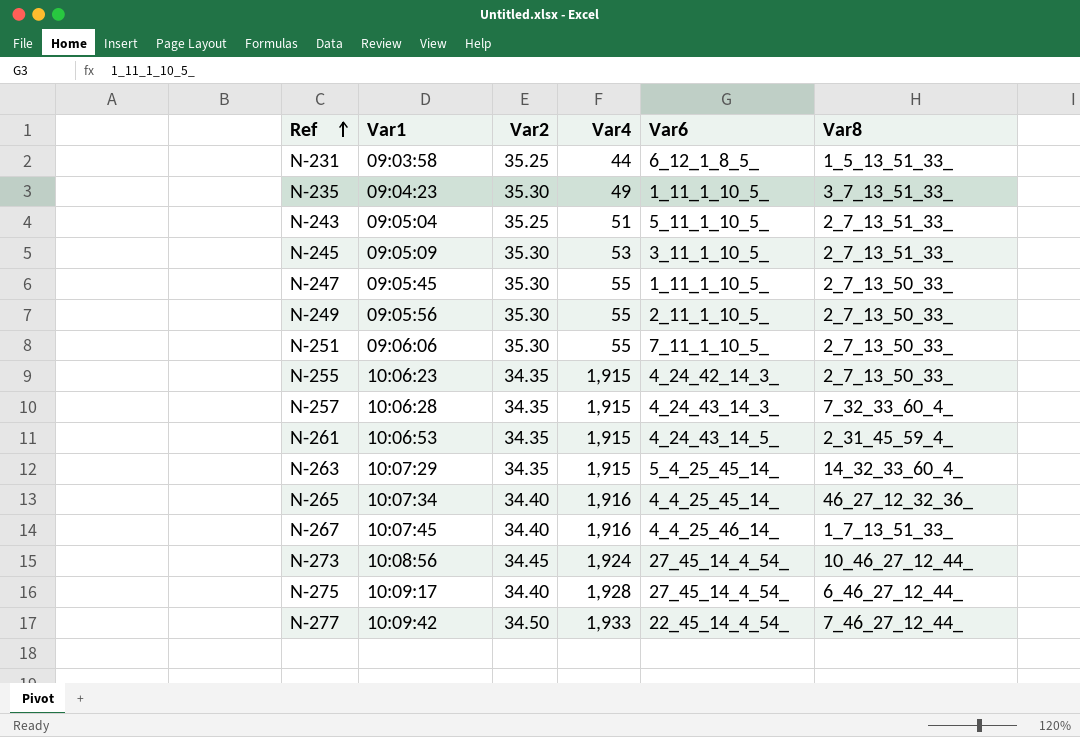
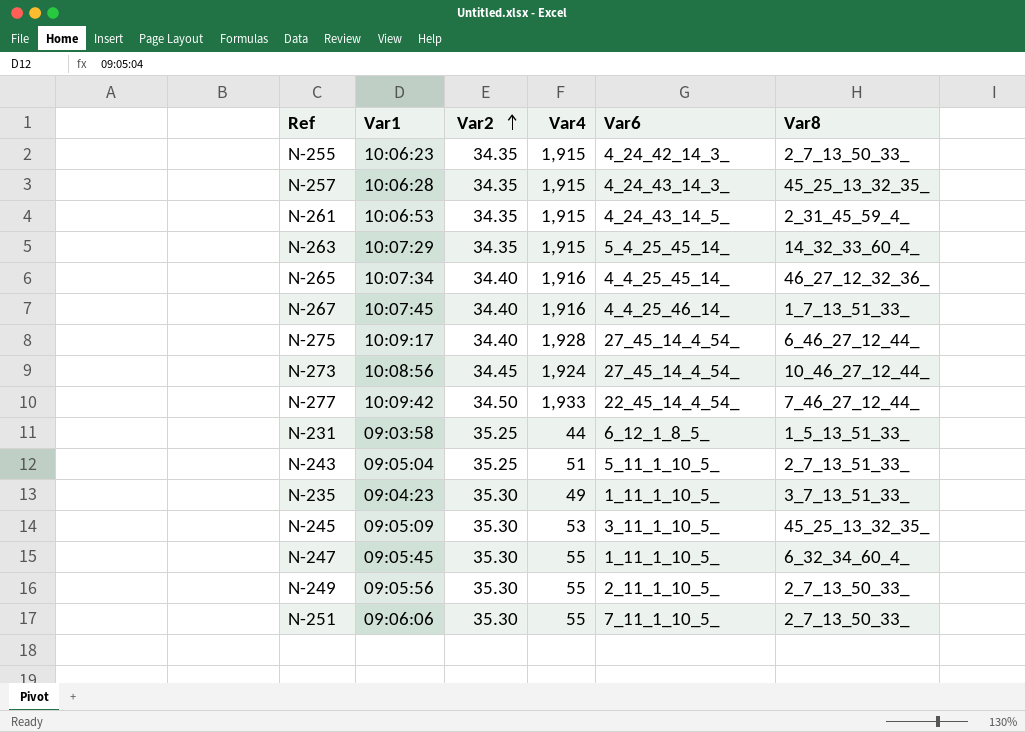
row order: Ref ascending -> Var2 ascending
N-257 | Var8: 7_32_33_60_4_ -> 45_25_13_32_35_
N-245 | Var8: 2_7_13_51_33_ -> 45_25_13_32_35_
N-247 | Var8: 2_7_13_50_33_ -> 6_32_34_60_4_

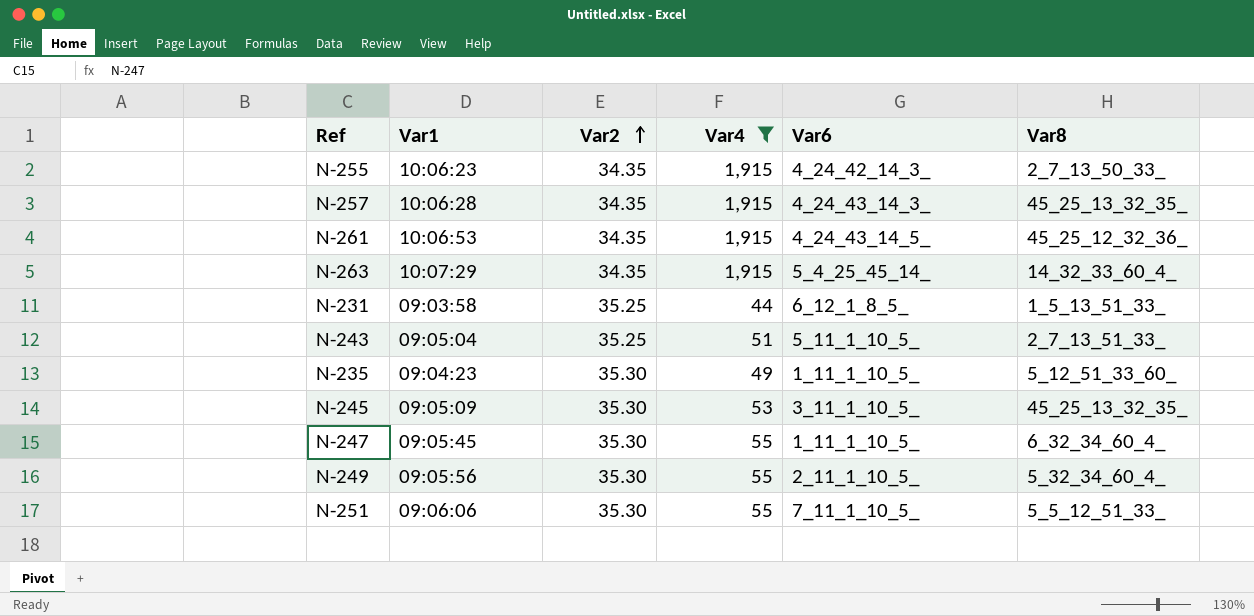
filter: none -> Var4 <= 1,915
N-261 | Var8: 2_31_45_59_4_ -> 45_25_12_32_36_
N-235 | Var8: 3_7_13_51_33_ -> 5_12_51_33_60_
N-249 | Var8: 2_7_13_50_33_ -> 5_32_34_60_4_
N-251 | Var8: 2_7_13_50_33_ -> 5_5_12_51_33_

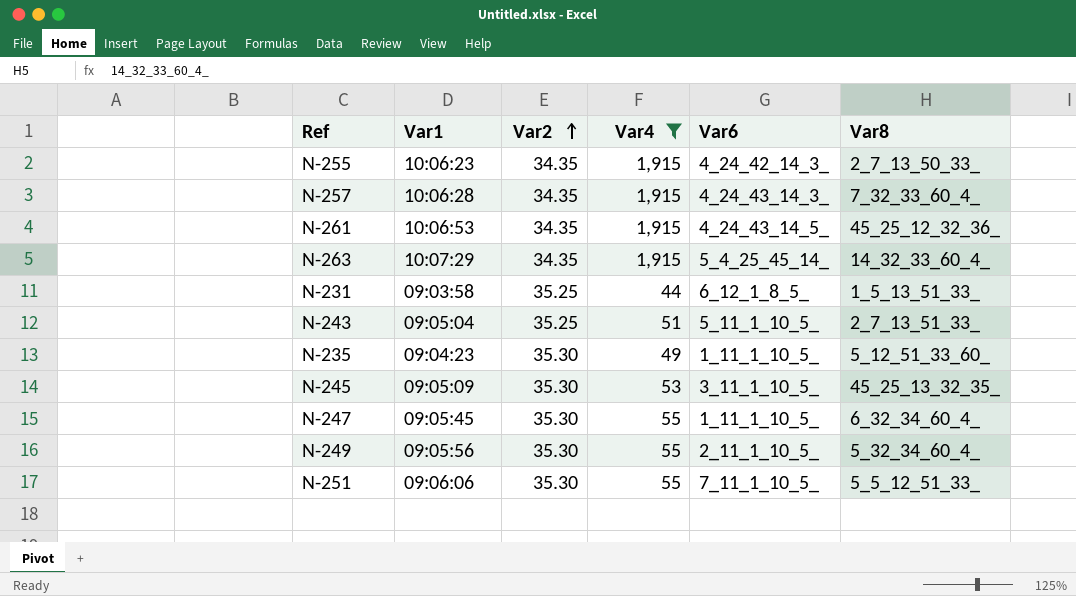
N-257 | Var8: 45_25_13_32_35_ -> 7_32_33_60_4_

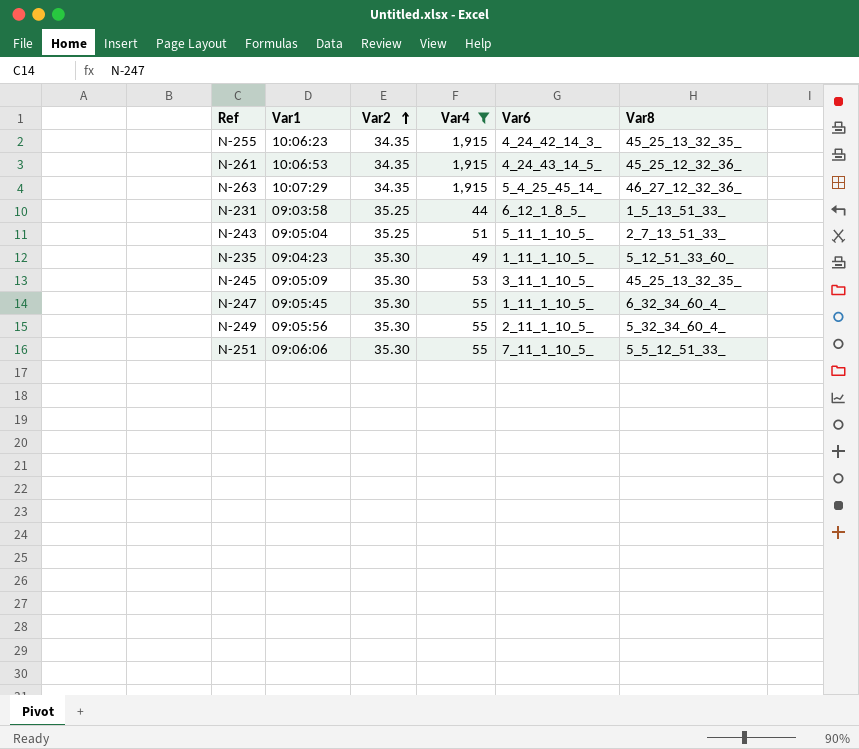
row N-257: 10:06:28 | 34.35 | 1,915 | 4_24_43_14_3_ | 7_32_33_60_4_ -> none
N-255 | Var8: 2_7_13_50_33_ -> 45_25_13_32_35_
N-263 | Var8: 14_32_33_60_4_ -> 46_27_12_32_36_

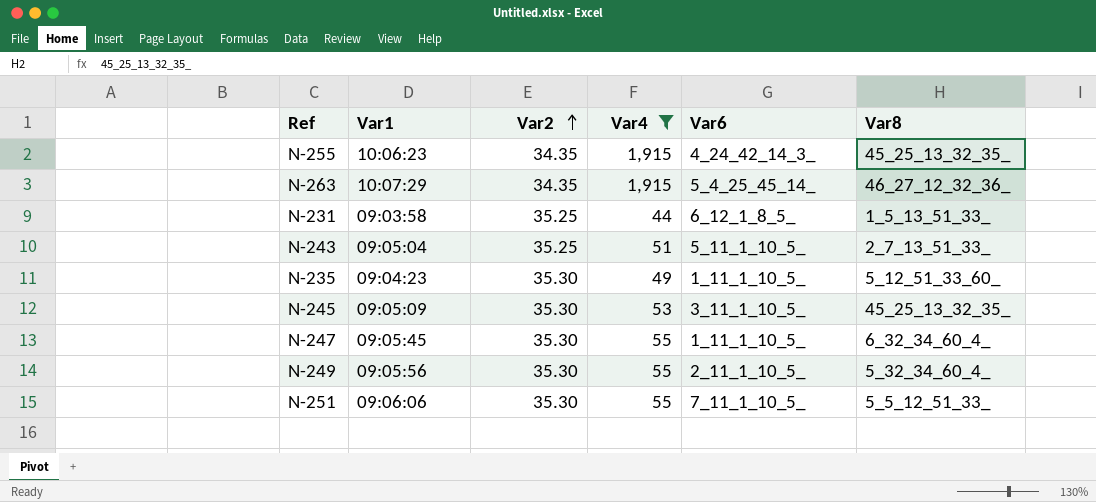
row N-261: 10:06:53 | 34.35 | 1,915 | 4_24_43_14_5_ | 45_25_12_32_36_ -> none

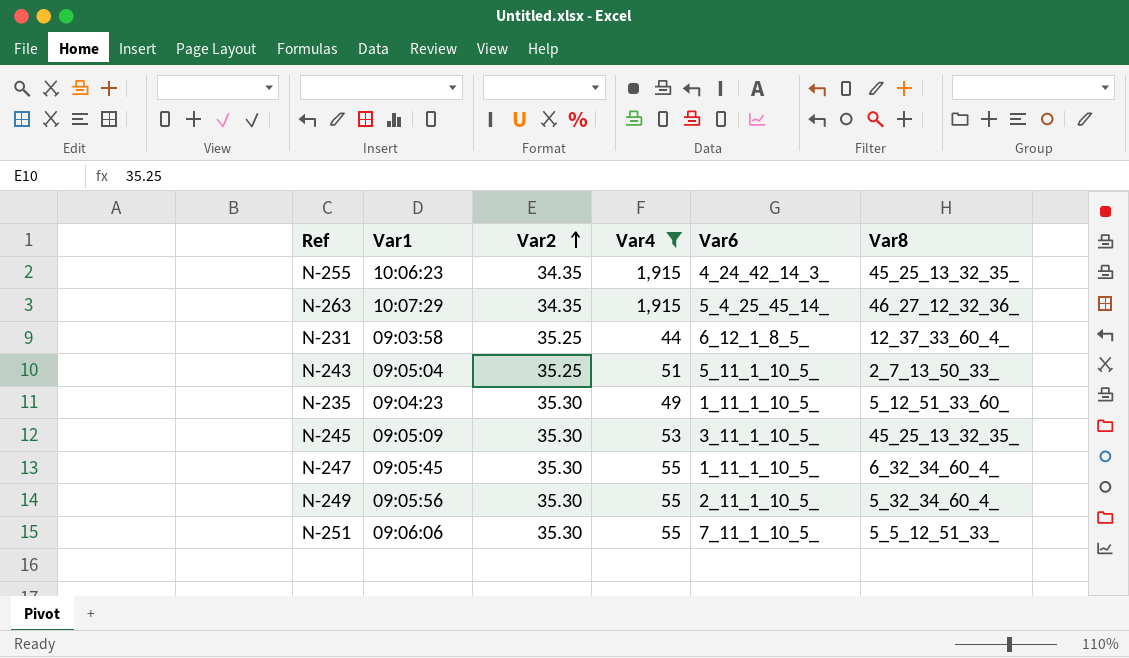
N-231 | Var8: 1_5_13_51_33_ -> 12_37_33_60_4_
N-243 | Var8: 2_7_13_51_33_ -> 2_7_13_50_33_

